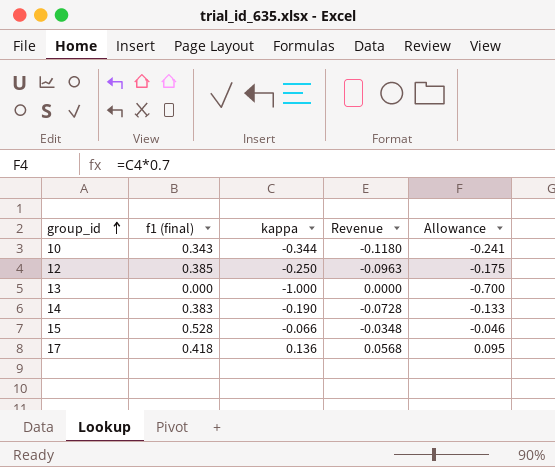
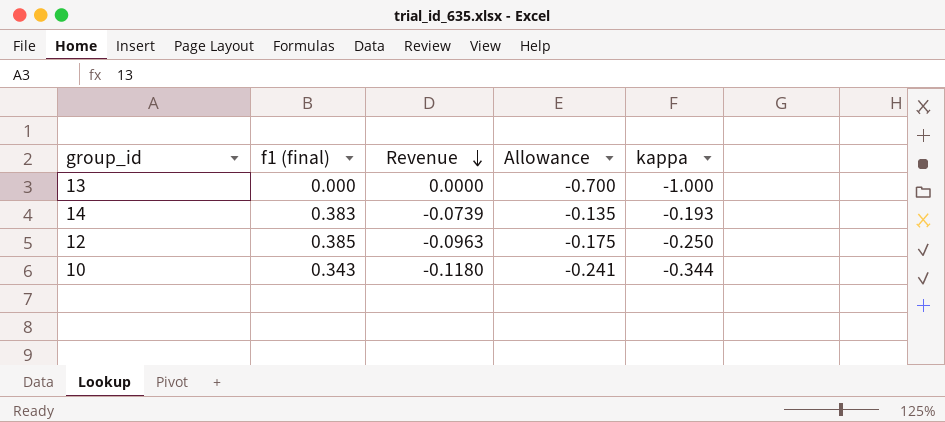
row order: group_id ascending -> Revenue descending
column kappa | position: 3 -> 5
row 15: 0.528 | -0.066 | -0.0348 | -0.046 -> none
row 17: 0.418 | 0.136 | 0.0568 | 0.095 -> none
14 | Revenue: -0.0728 -> -0.0739
14 | Allowance: -0.133 -> -0.135
14 | kappa: -0.190 -> -0.193

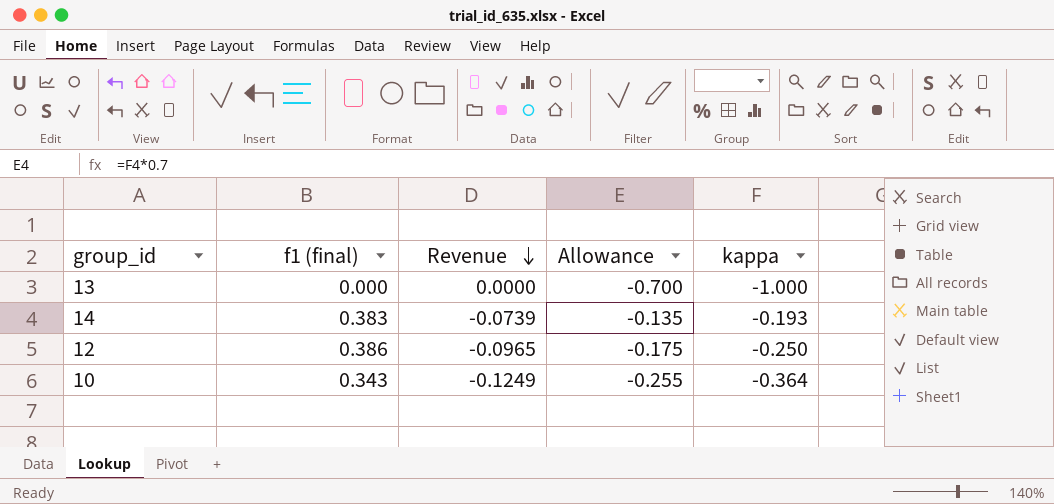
12 | f1 (final): 0.385 -> 0.386
12 | Revenue: -0.0963 -> -0.0965
10 | Revenue: -0.1180 -> -0.1249
10 | Allowance: -0.241 -> -0.255
10 | kappa: -0.344 -> -0.364

